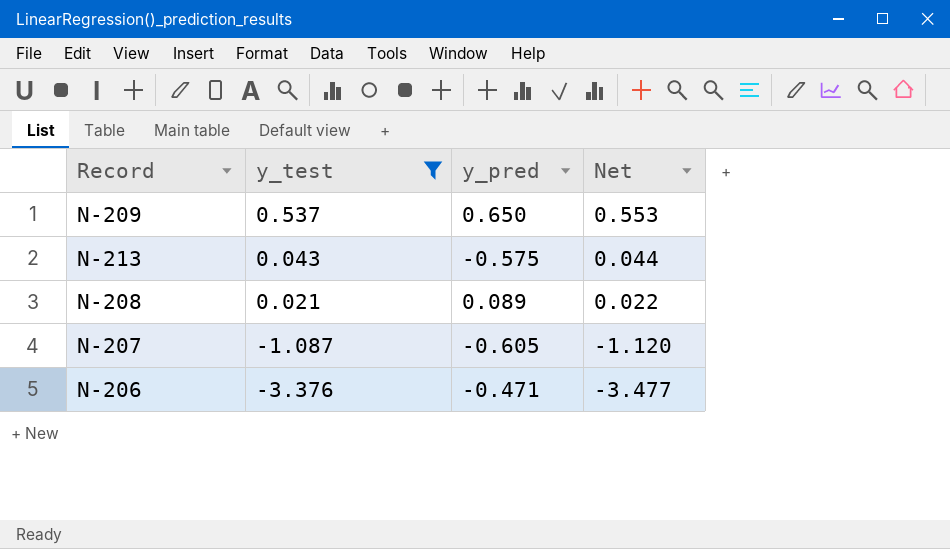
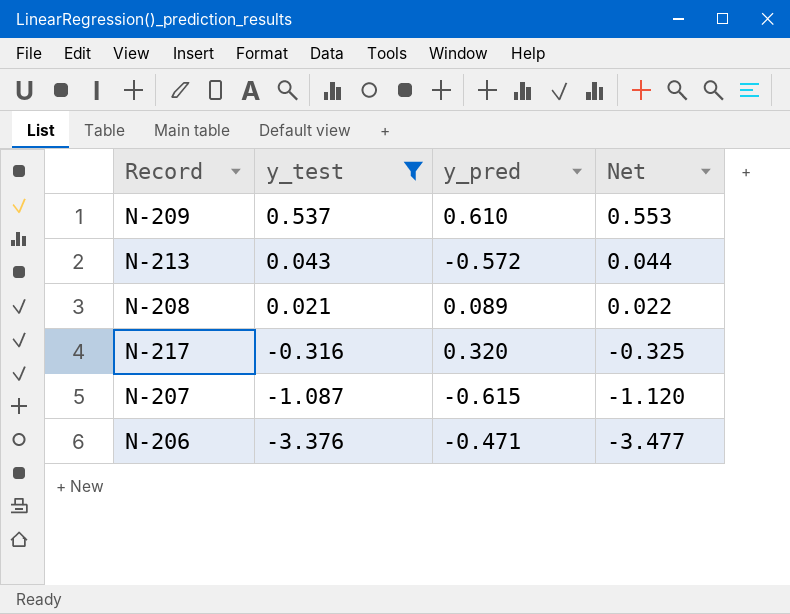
N-209 | y_pred: 0.650 -> 0.610
N-213 | y_pred: -0.575 -> -0.572
row N-217: none -> -0.316 | 0.320 | -0.325
N-207 | y_pred: -0.605 -> -0.615

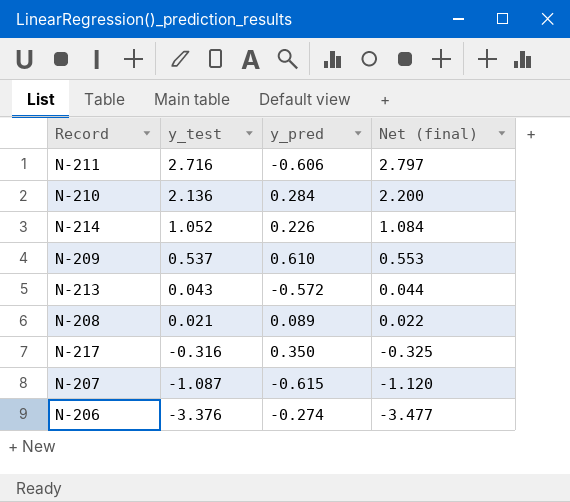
filter: y_test <= 0.537 -> none
column name: Net -> Net (final)
N-217 | y_pred: 0.320 -> 0.350
N-206 | y_pred: -0.471 -> -0.274

